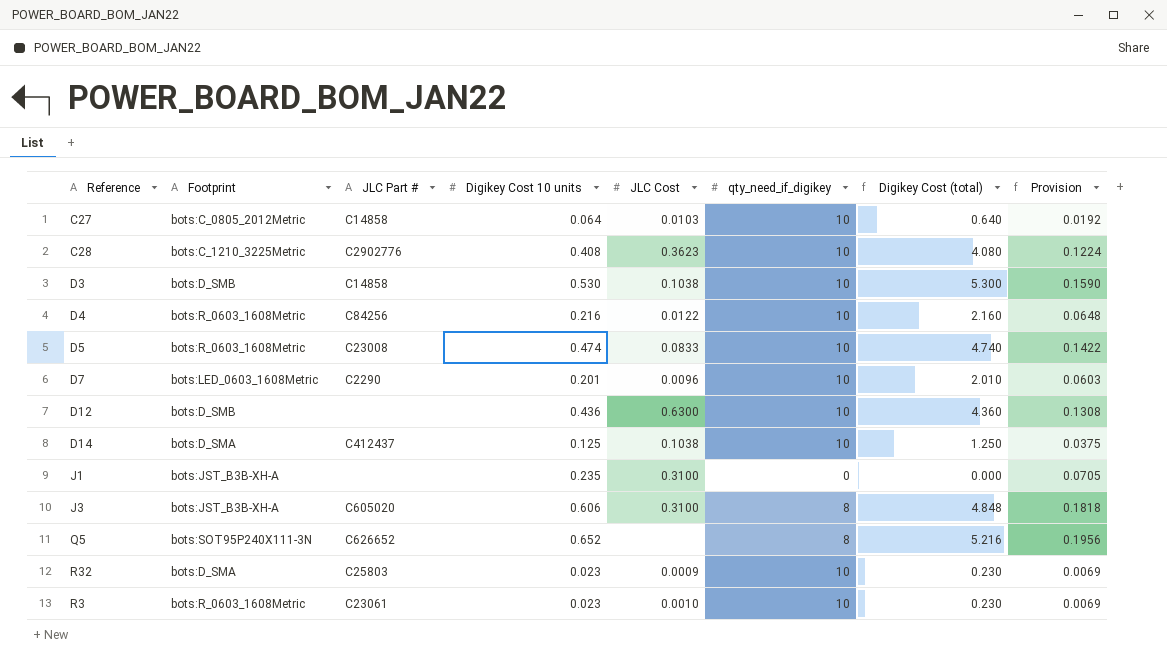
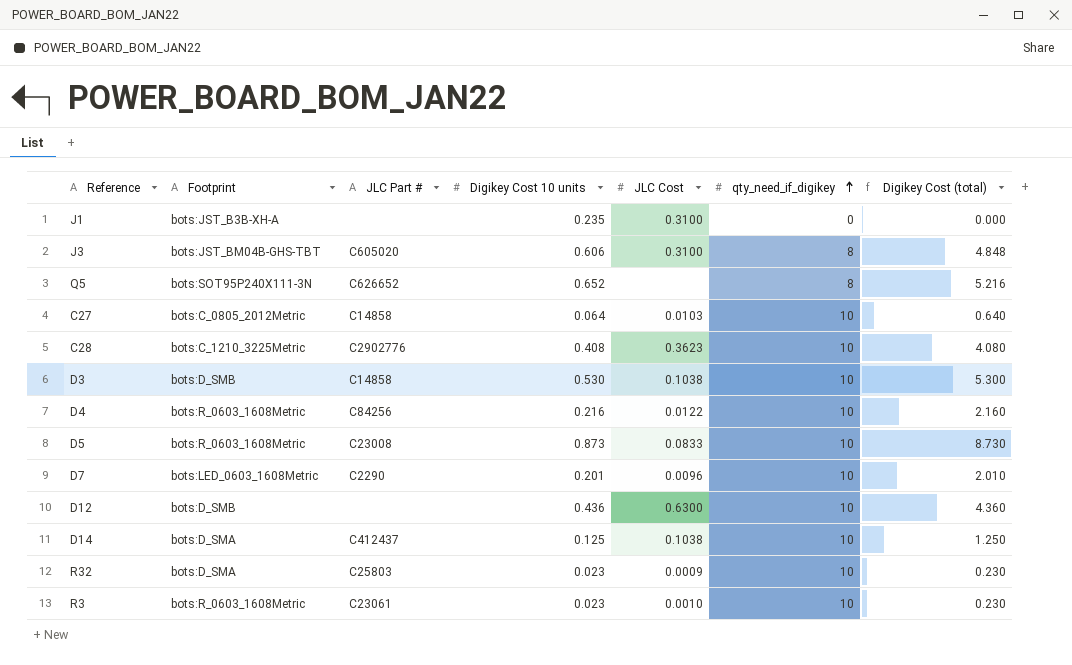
row order: none -> qty_need_if_digikey ascending
column Provision | formula: [Digikey Cost 10 units] * 0.3 -> none
J3 | Footprint: bots:JST_B3B-XH-A -> bots:JST_BM04B-GHS-TBT
D5 | Digikey Cost 10 units: 0.474 -> 0.873
D5 | Digikey Cost (total): 4.740 -> 8.730

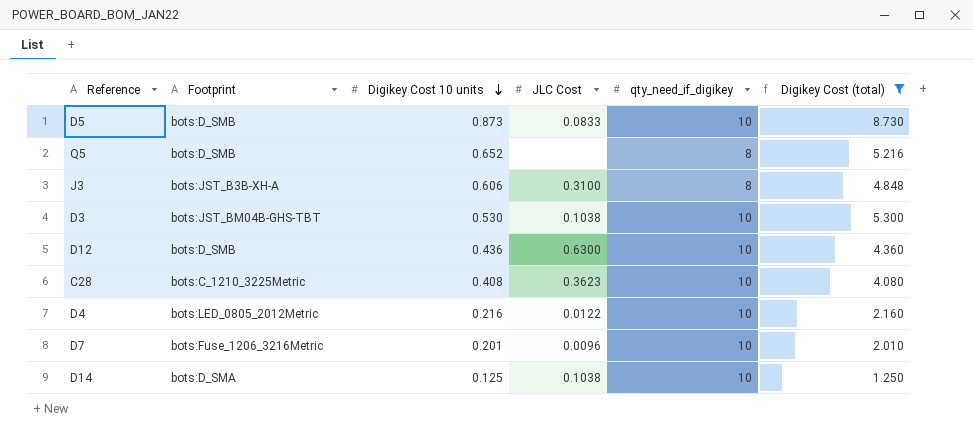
filter: none -> Digikey Cost (total) >= 1.250
row order: qty_need_if_digikey ascending -> Digikey Cost 10 units descending
column JLC Part # | position: 3 -> none
D5 | Footprint: bots:R_0603_1608Metric -> bots:D_SMB
Q5 | Footprint: bots:SOT95P240X111-3N -> bots:D_SMB
J3 | Footprint: bots:JST_BM04B-GHS-TBT -> bots:JST_B3B-XH-A
D3 | Footprint: bots:D_SMB -> bots:JST_BM04B-GHS-TBT
D4 | Footprint: bots:R_0603_1608Metric -> bots:LED_0805_2012Metric
D7 | Footprint: bots:LED_0603_1608Metric -> bots:Fuse_1206_3216Metric

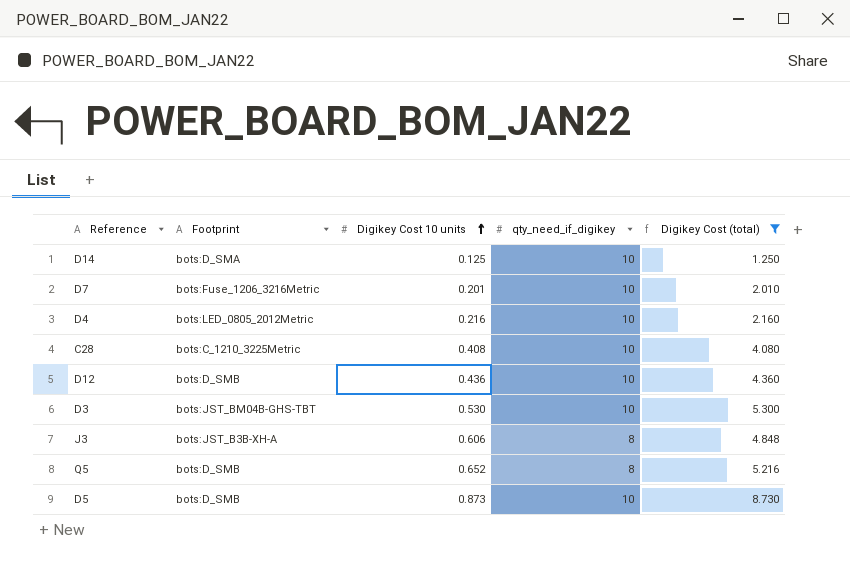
row order: Digikey Cost 10 units descending -> Digikey Cost 10 units ascending
column JLC Cost | position: 4 -> none

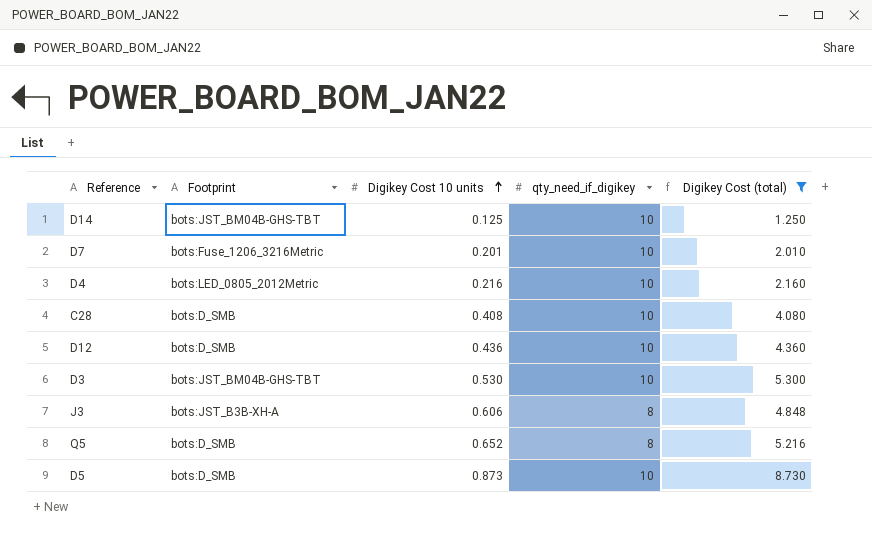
D14 | Footprint: bots:D_SMA -> bots:JST_BM04B-GHS-TBT
C28 | Footprint: bots:C_1210_3225Metric -> bots:D_SMB

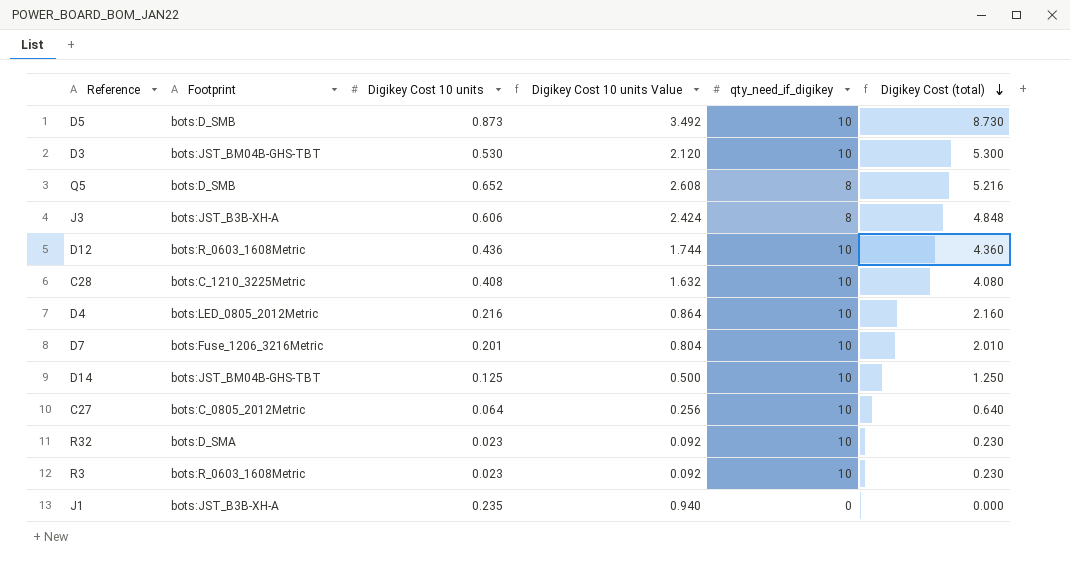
filter: Digikey Cost (total) >= 1.250 -> none
row order: Digikey Cost 10 units ascending -> Digikey Cost (total) descending
column Digikey Cost 10 units Value | formula: none -> [Digikey Cost 10 units] * 4
D12 | Footprint: bots:D_SMB -> bots:R_0603_1608Metric
C28 | Footprint: bots:D_SMB -> bots:C_1210_3225Metric

